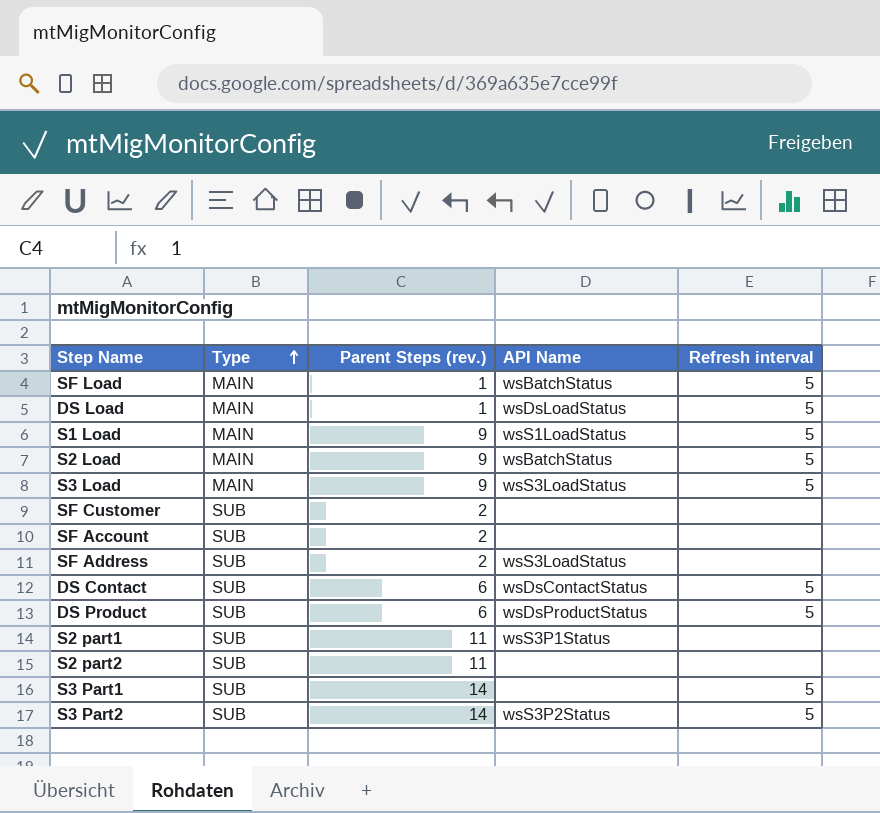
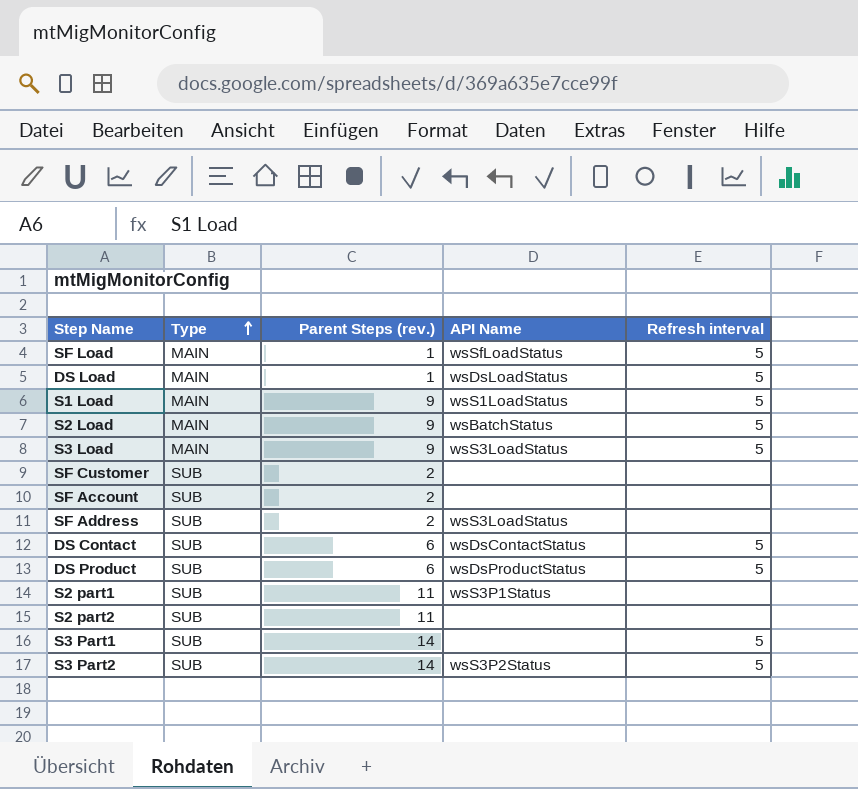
SF Load | API Name: wsBatchStatus -> wsSfLoadStatus

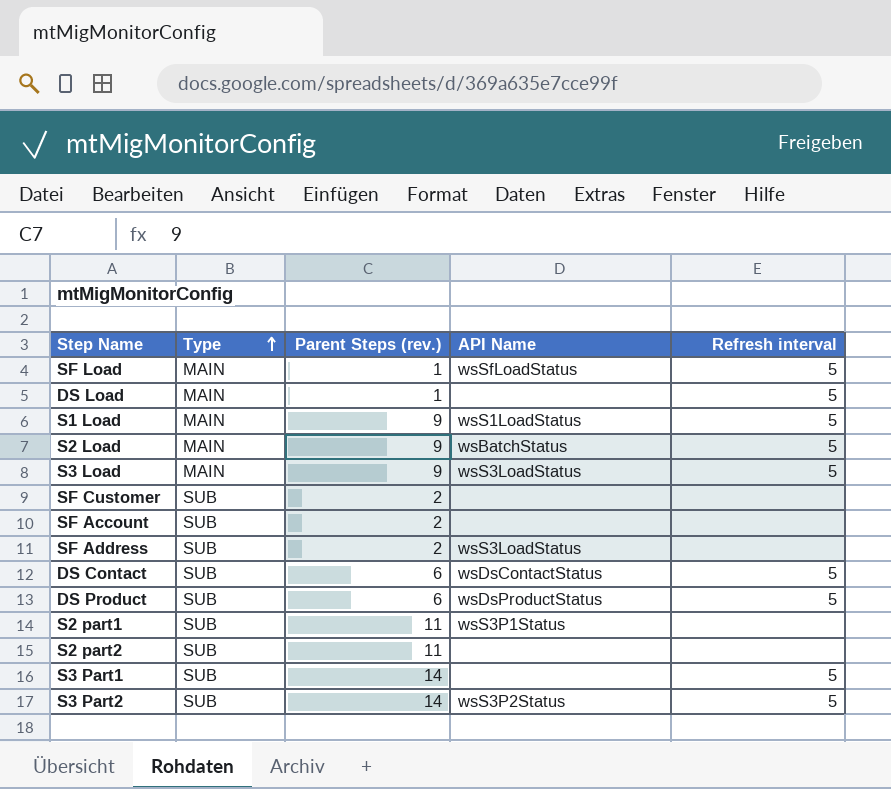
DS Load | API Name: wsDsLoadStatus -> none

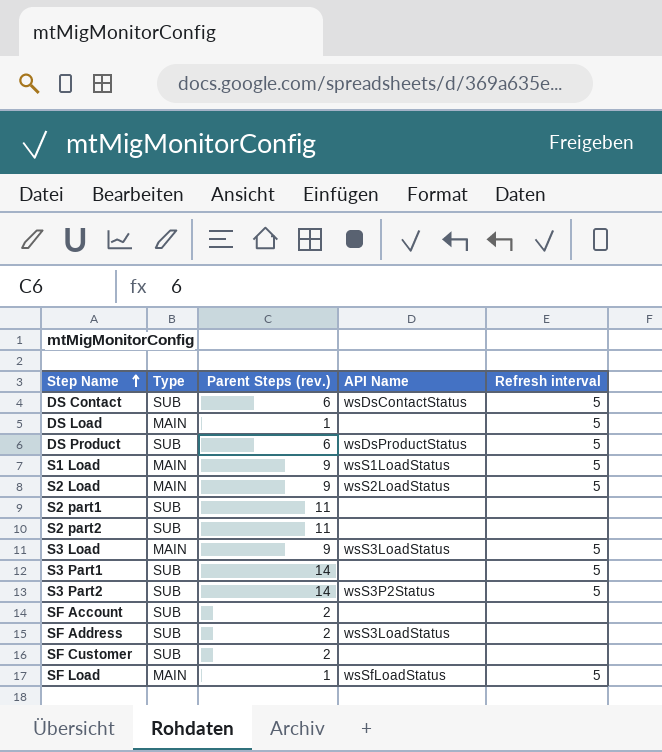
row order: Type ascending -> Step Name ascending
S2 Load | API Name: wsBatchStatus -> wsS2LoadStatus
S2 part1 | API Name: wsS3P1Status -> none

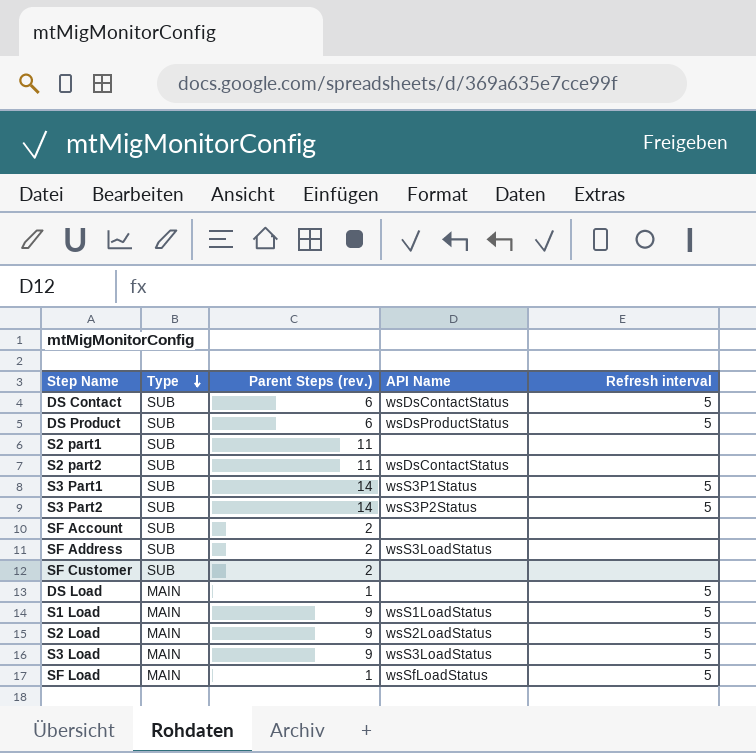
row order: Step Name ascending -> Type descending
S2 part2 | API Name: none -> wsDsContactStatus
S3 Part1 | API Name: none -> wsS3P1Status

